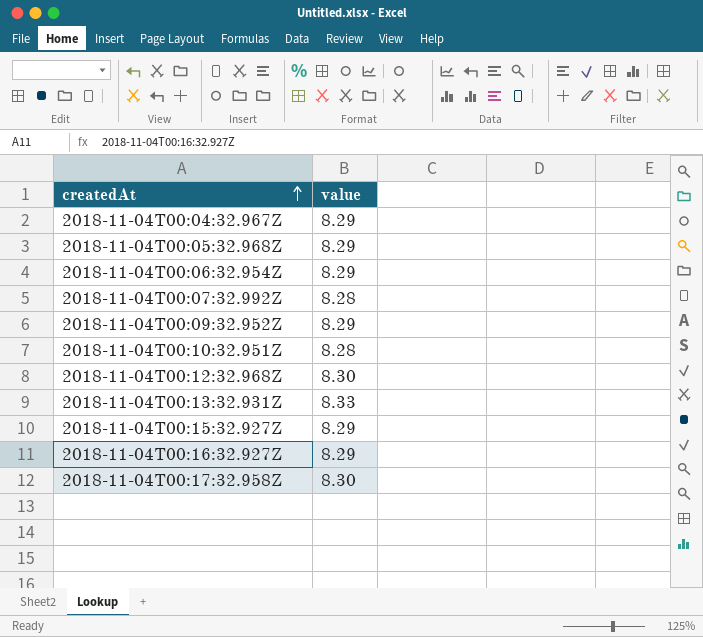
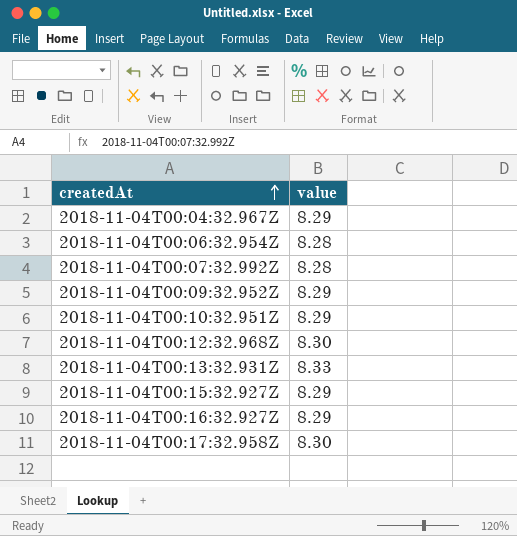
row 2018-11-04T00:05:32.968Z: 8.29 -> none
2018-11-04T00:06:32.954Z | value: 8.29 -> 8.28
2018-11-04T00:10:32.951Z | value: 8.28 -> 8.29

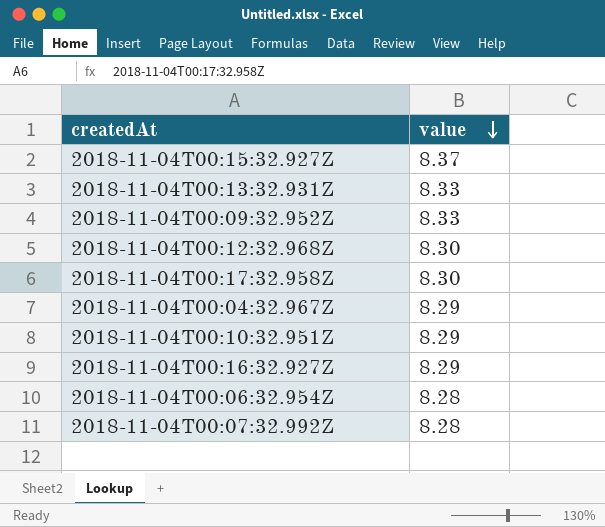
row order: createdAt ascending -> value descending
2018-11-04T00:15:32.927Z | value: 8.29 -> 8.37
2018-11-04T00:09:32.952Z | value: 8.29 -> 8.33

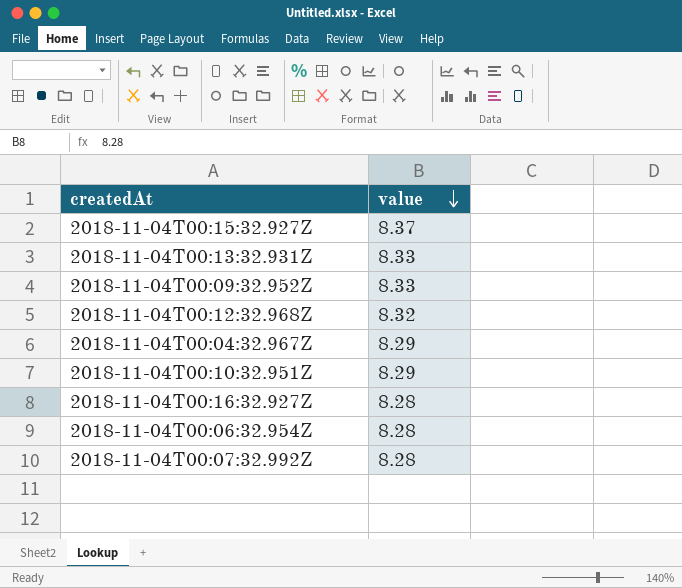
row 2018-11-04T00:17:32.958Z: 8.30 -> none
2018-11-04T00:12:32.968Z | value: 8.30 -> 8.32
2018-11-04T00:16:32.927Z | value: 8.29 -> 8.28

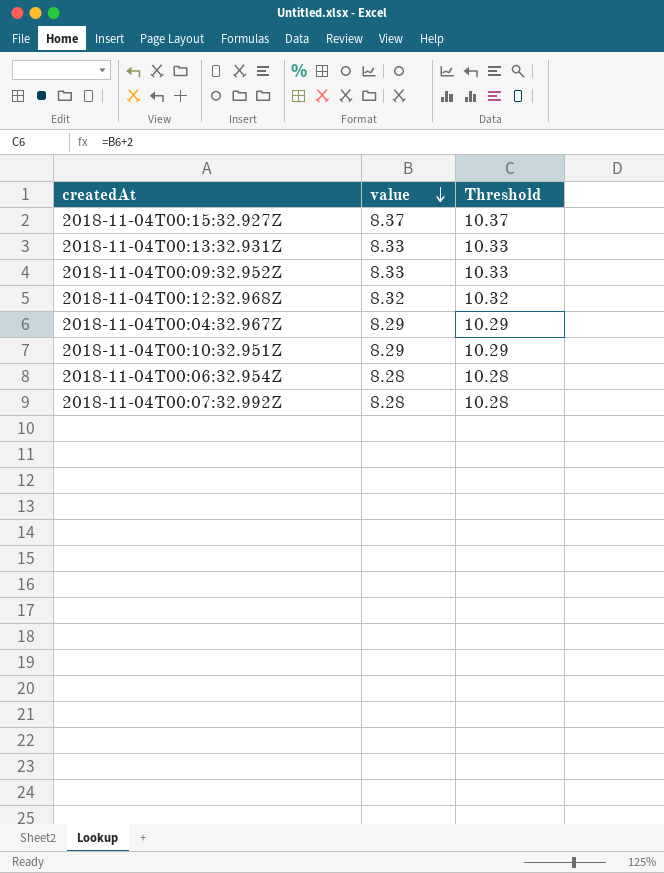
column Threshold | formula: none -> [value] + 2
row 2018-11-04T00:16:32.927Z: 8.28 -> none

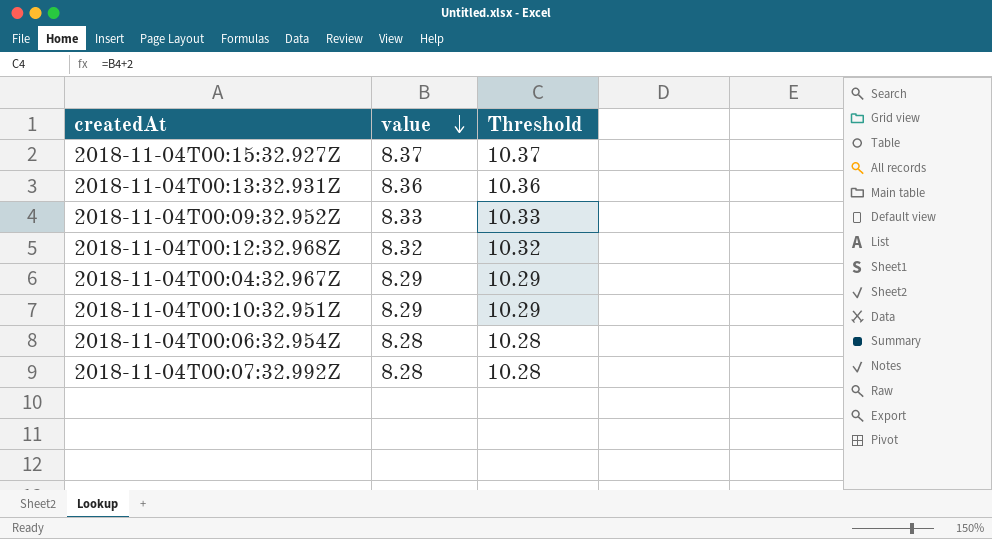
2018-11-04T00:13:32.931Z | value: 8.33 -> 8.36
2018-11-04T00:13:32.931Z | Threshold: 10.33 -> 10.36

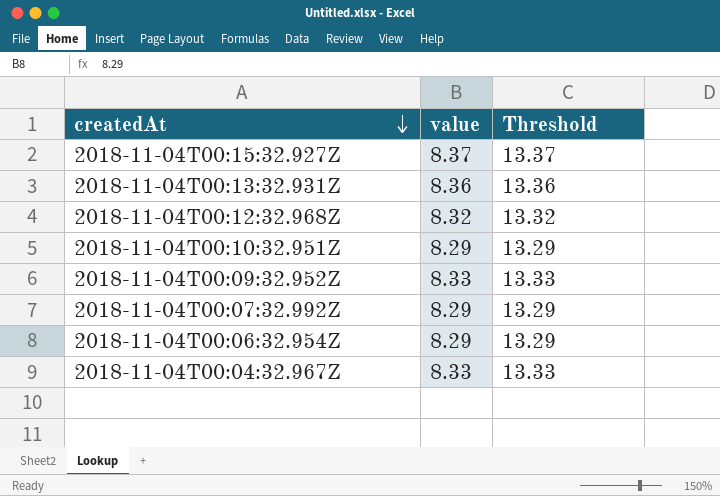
row order: value descending -> createdAt descending
column Threshold | formula: [value] + 2 -> [value] + 5
2018-11-04T00:07:32.992Z | value: 8.28 -> 8.29
2018-11-04T00:06:32.954Z | value: 8.28 -> 8.29
2018-11-04T00:04:32.967Z | value: 8.29 -> 8.33

